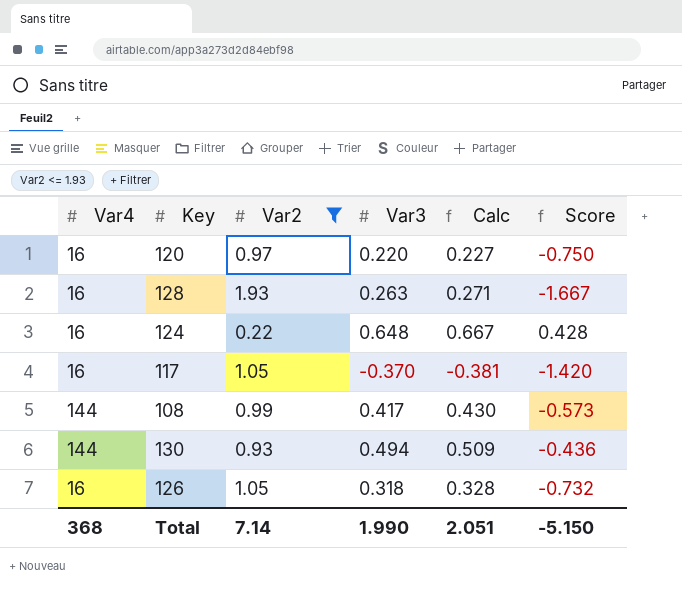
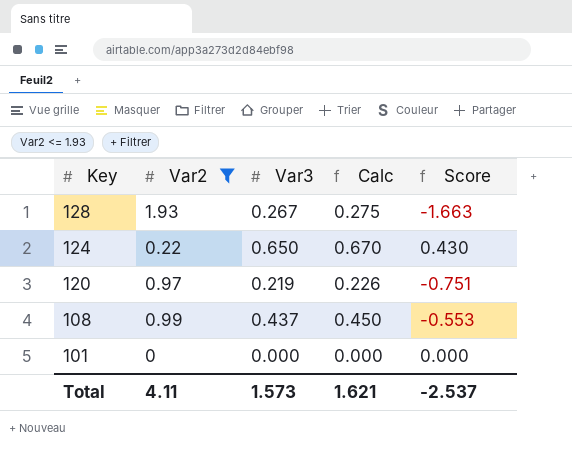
row order: none -> Key descending
column Var4 | position: 1 -> none
row 117: 16 | 1.05 | -0.370 | -0.381 | -1.420 -> none
row 130: 144 | 0.93 | 0.494 | 0.509 | -0.436 -> none
row 126: 16 | 1.05 | 0.318 | 0.328 | -0.732 -> none
128 | Var3: 0.263 -> 0.267
128 | Calc: 0.271 -> 0.275
128 | Score: -1.667 -> -1.663
124 | Var3: 0.648 -> 0.650
124 | Calc: 0.667 -> 0.670
124 | Score: 0.428 -> 0.430
120 | Var3: 0.220 -> 0.219
120 | Calc: 0.227 -> 0.226
120 | Score: -0.750 -> -0.751
108 | Var3: 0.417 -> 0.437
108 | Calc: 0.430 -> 0.450
108 | Score: -0.573 -> -0.553
row 101: none -> 0 | 0.000 | 0.000 | 0.000
Total | Var2: 7.14 -> 4.11
Total | Var3: 1.990 -> 1.573
Total | Calc: 2.051 -> 1.621
Total | Score: -5.150 -> -2.537

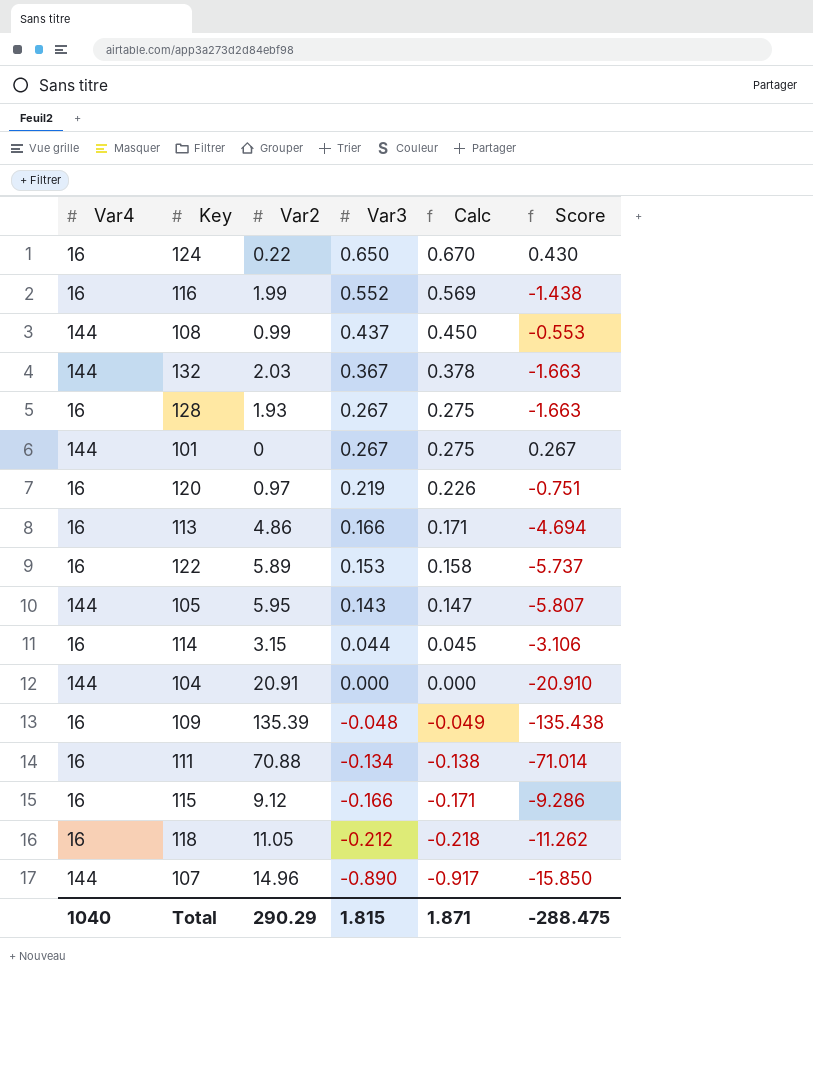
filter: Var2 <= 1.93 -> none
row order: Key descending -> Var3 descending
column Var4 | position: none -> 1
101 | Var3: 0.000 -> 0.267
101 | Calc: 0.000 -> 0.275
101 | Score: 0.000 -> 0.267
Total | Var2: 4.11 -> 290.29
Total | Var3: 1.573 -> 1.815
Total | Calc: 1.621 -> 1.871
Total | Score: -2.537 -> -288.475

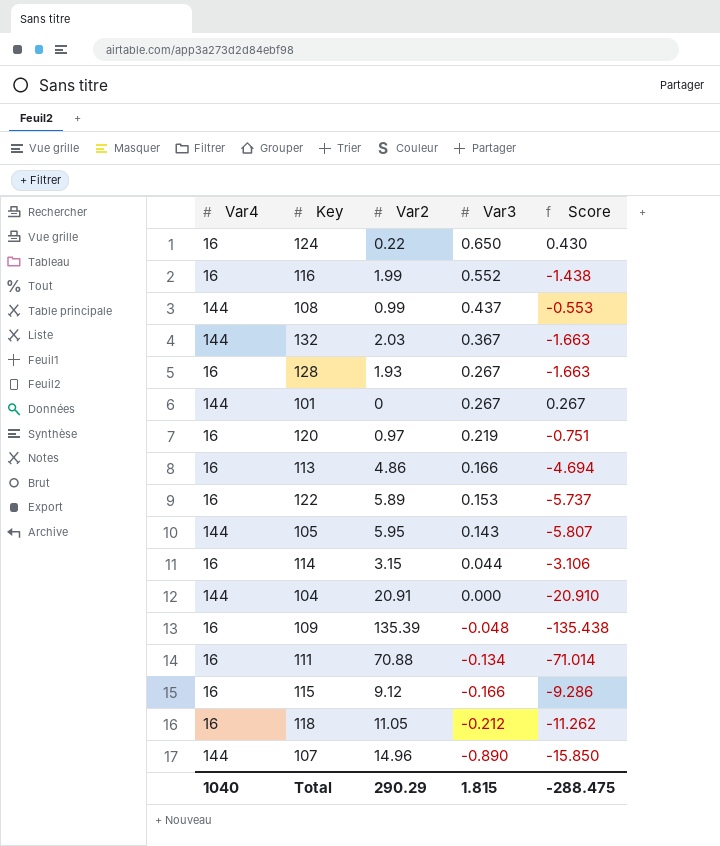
column Calc | formula: [Var3] * 1.03 -> none

